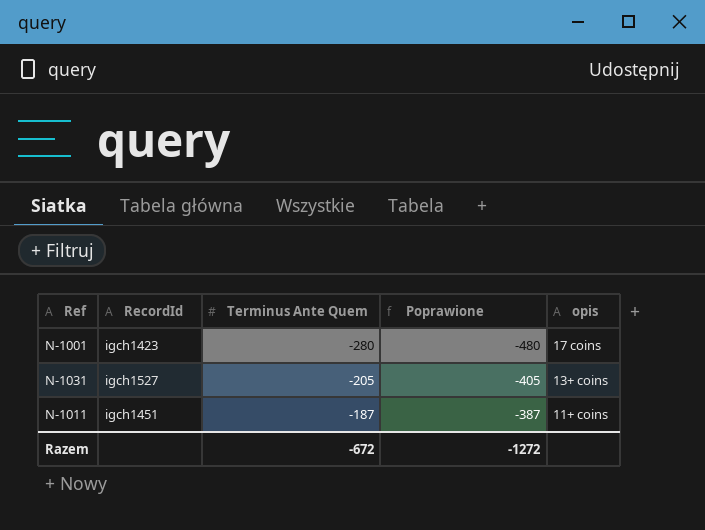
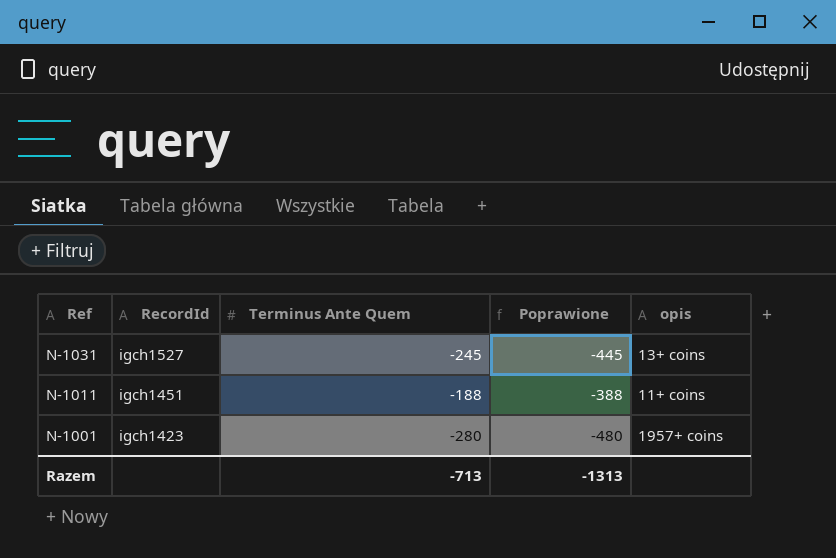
row order: Terminus Ante Quem ascending -> Ref descending
N-1031 | Terminus Ante Quem: -205 -> -245
N-1031 | Poprawione: -405 -> -445
N-1011 | Terminus Ante Quem: -187 -> -188
N-1011 | Poprawione: -387 -> -388
N-1001 | opis: 17 coins -> 1957+ coins
Razem | Terminus Ante Quem: -672 -> -713
Razem | Poprawione: -1272 -> -1313

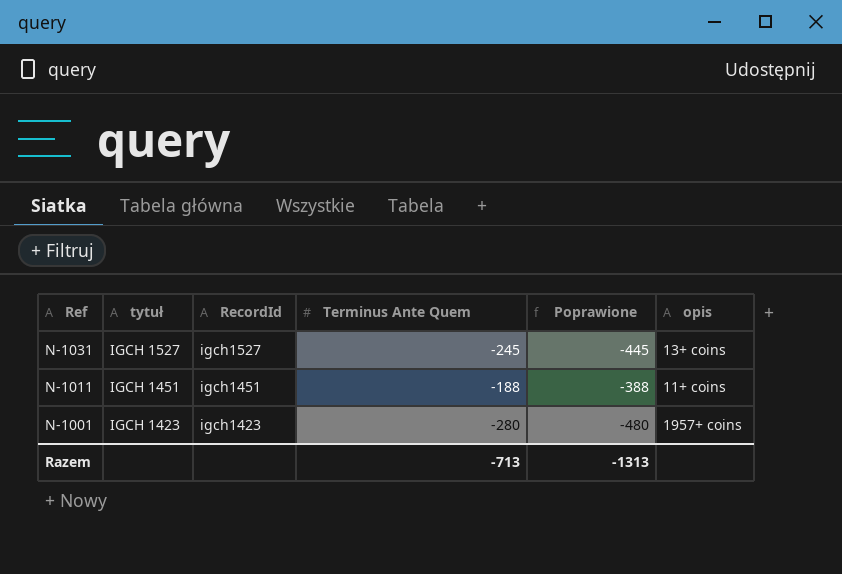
column tytuł | position: none -> 2

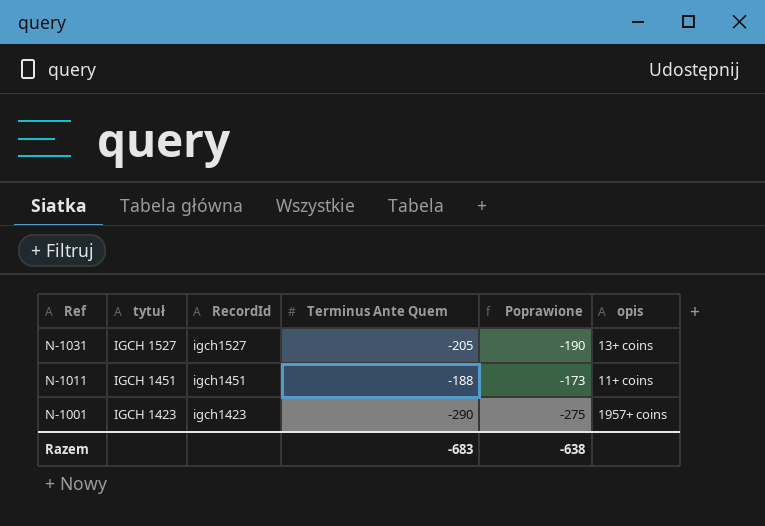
column Poprawione | formula: [Terminus Ante Quem] - 200 -> [Terminus Ante Quem] + 15
N-1031 | Terminus Ante Quem: -245 -> -205
N-1001 | Terminus Ante Quem: -280 -> -290
Razem | Terminus Ante Quem: -713 -> -683
Razem | Poprawione: -1313 -> -638

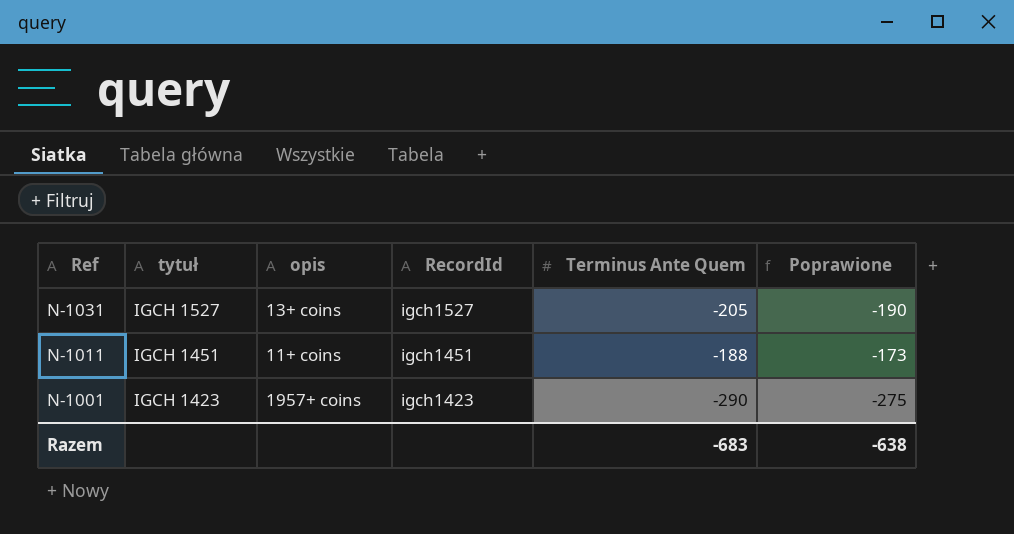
column opis | position: 6 -> 3

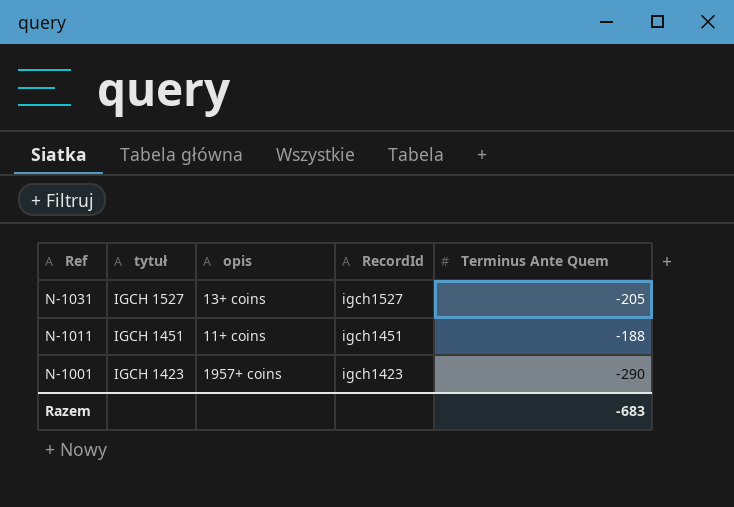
column Poprawione | formula: [Terminus Ante Quem] + 15 -> none

